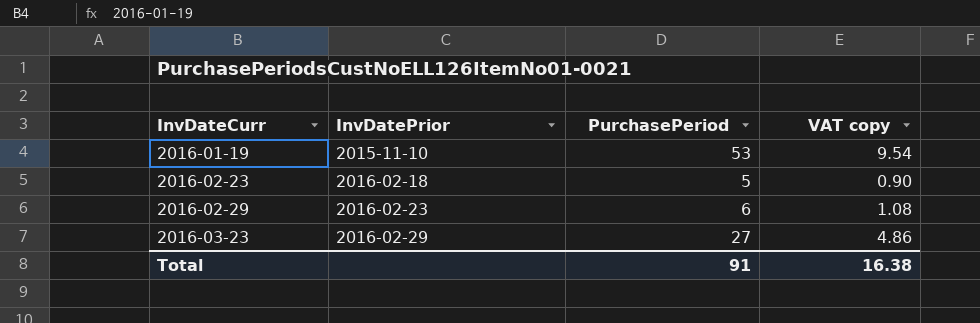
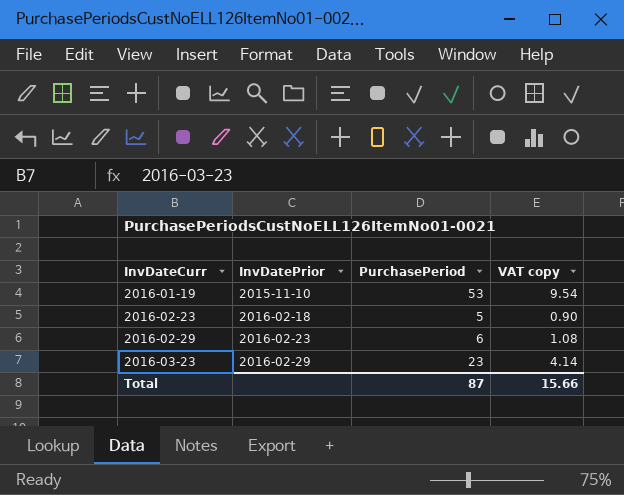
2016-03-23 | PurchasePeriod: 27 -> 23
2016-03-23 | VAT copy: 4.86 -> 4.14
Total | PurchasePeriod: 91 -> 87
Total | VAT copy: 16.38 -> 15.66

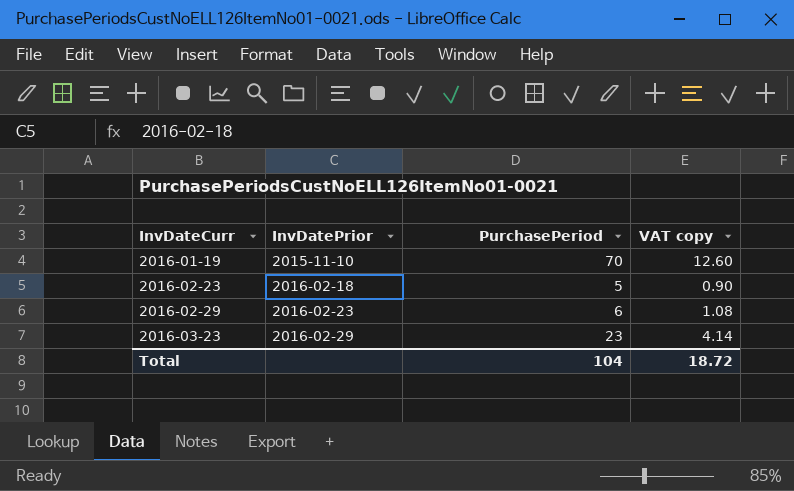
2016-01-19 | PurchasePeriod: 53 -> 70
2016-01-19 | VAT copy: 9.54 -> 12.60
Total | PurchasePeriod: 87 -> 104
Total | VAT copy: 15.66 -> 18.72

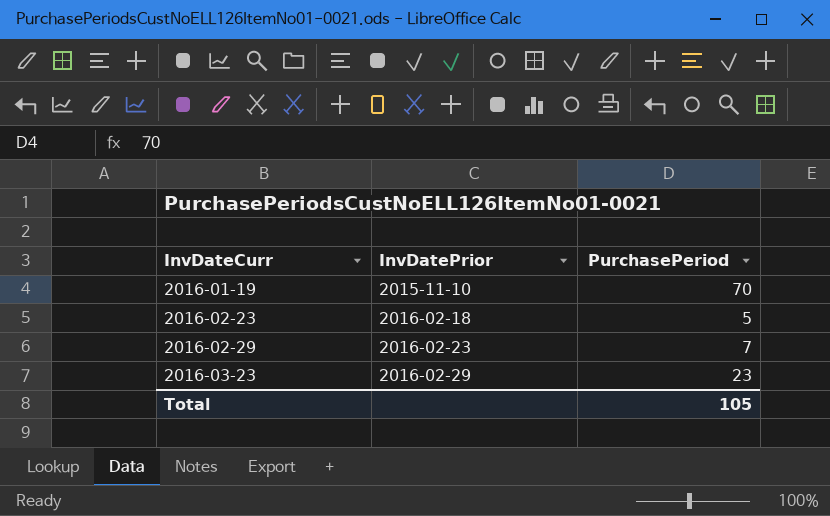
column VAT copy | formula: [PurchasePeriod] * 0.18 -> none
2016-02-29 | PurchasePeriod: 6 -> 7
Total | PurchasePeriod: 104 -> 105

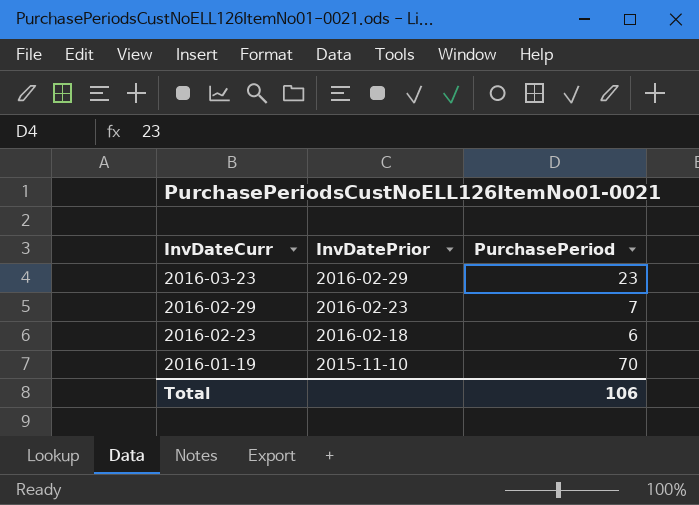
row order: InvDateCurr ascending -> InvDateCurr descending
2016-02-23 | PurchasePeriod: 5 -> 6
Total | PurchasePeriod: 105 -> 106

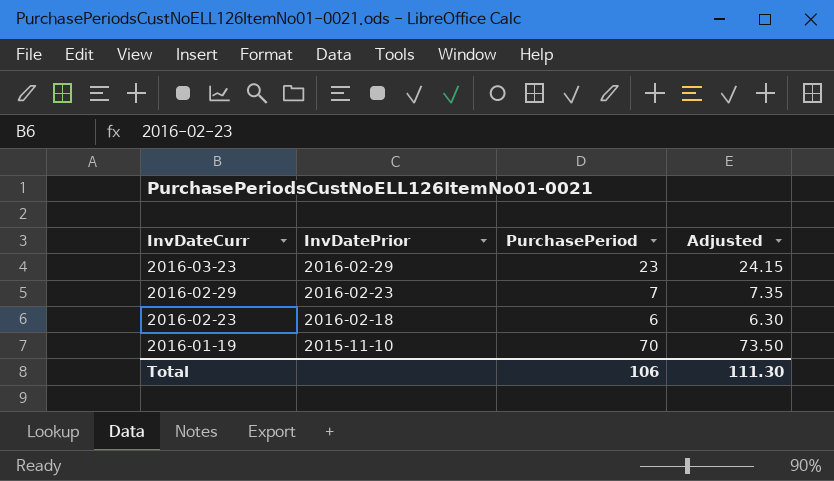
column Adjusted | formula: none -> [PurchasePeriod] * 1.05

